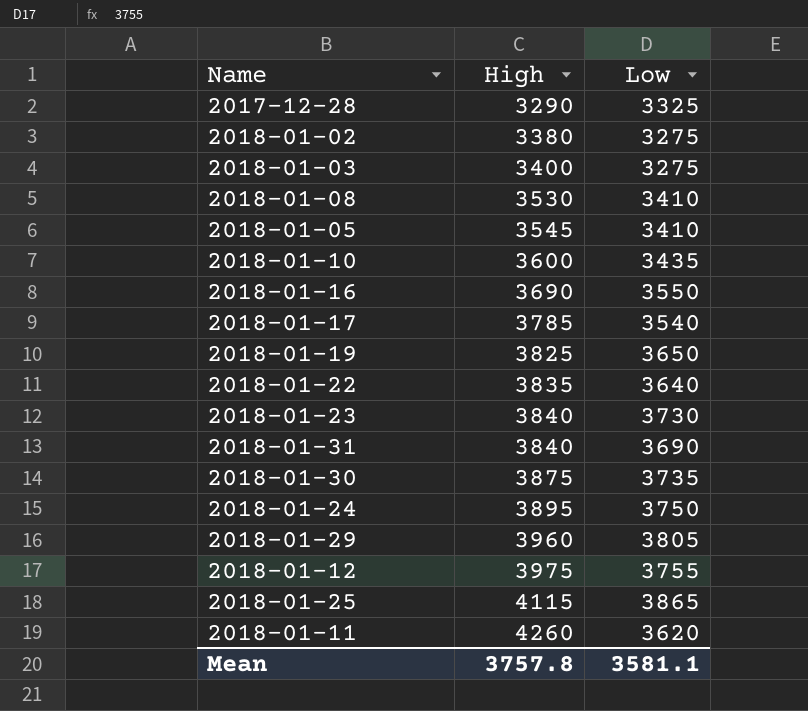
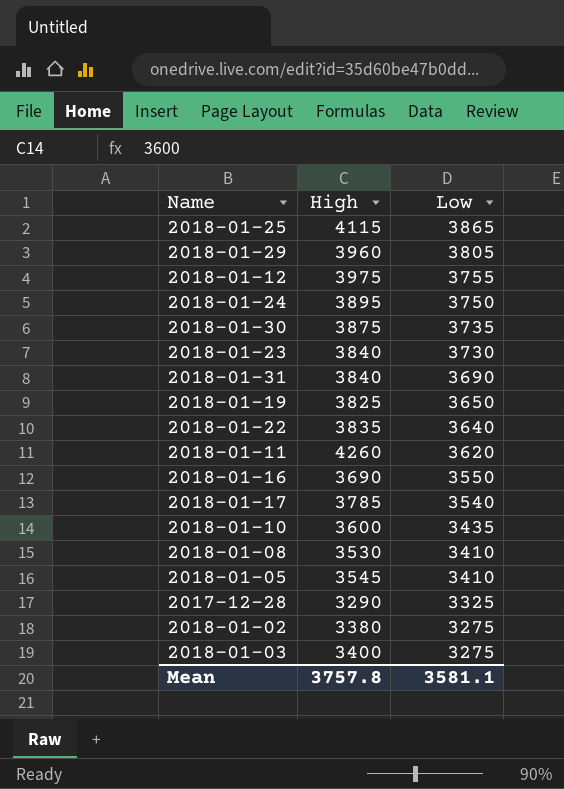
row order: High ascending -> Low descending

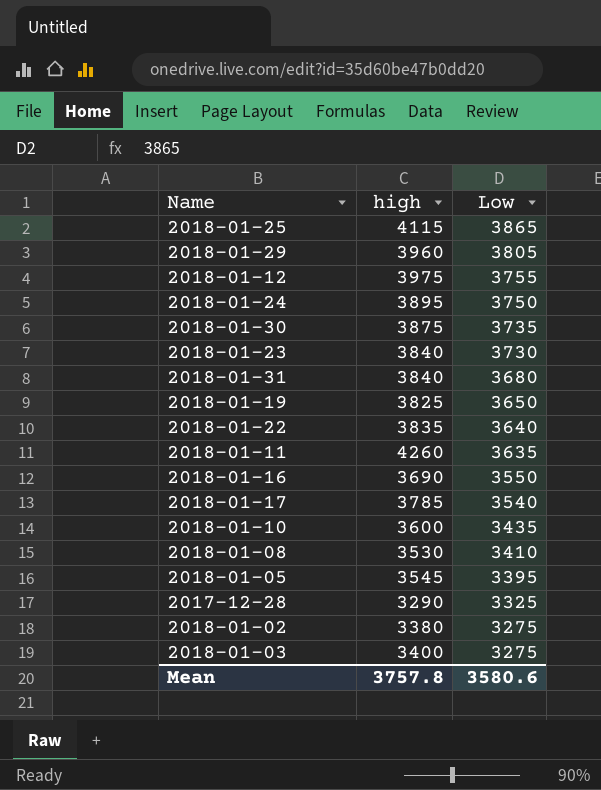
column name: High -> high
2018-01-31 | Low: 3690 -> 3680
2018-01-11 | Low: 3620 -> 3635
2018-01-05 | Low: 3410 -> 3395
Mean | Low: 3581.1 -> 3580.6

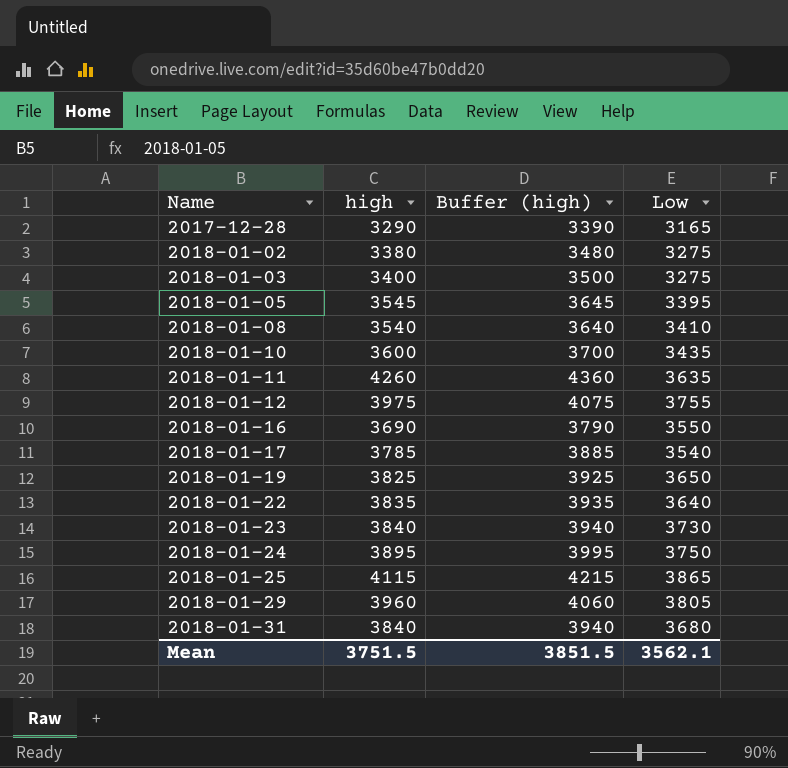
row order: Low descending -> Name ascending
column Buffer (high) | formula: none -> [high] + 100
row 2018-01-30: 3875 | 3735 -> none
2017-12-28 | Low: 3325 -> 3165
2018-01-08 | high: 3530 -> 3540
Mean | high: 3757.8 -> 3751.5
Mean | Low: 3580.6 -> 3562.1

